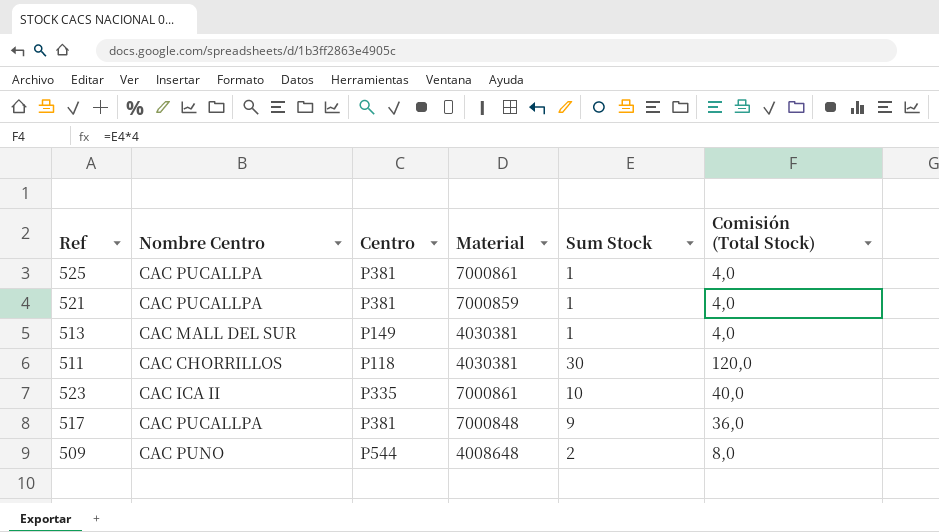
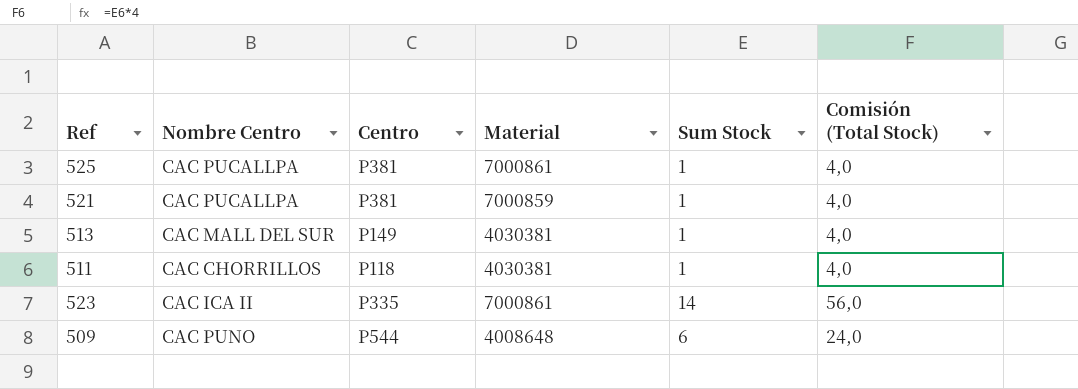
row 517: CAC PUCALLPA | P381 | 7000848 | 9 | 36,0 -> none
511 | Sum Stock: 30 -> 1
511 | Comisión (Total Stock): 120,0 -> 4,0
523 | Sum Stock: 10 -> 14
523 | Comisión (Total Stock): 40,0 -> 56,0
509 | Sum Stock: 2 -> 6
509 | Comisión (Total Stock): 8,0 -> 24,0

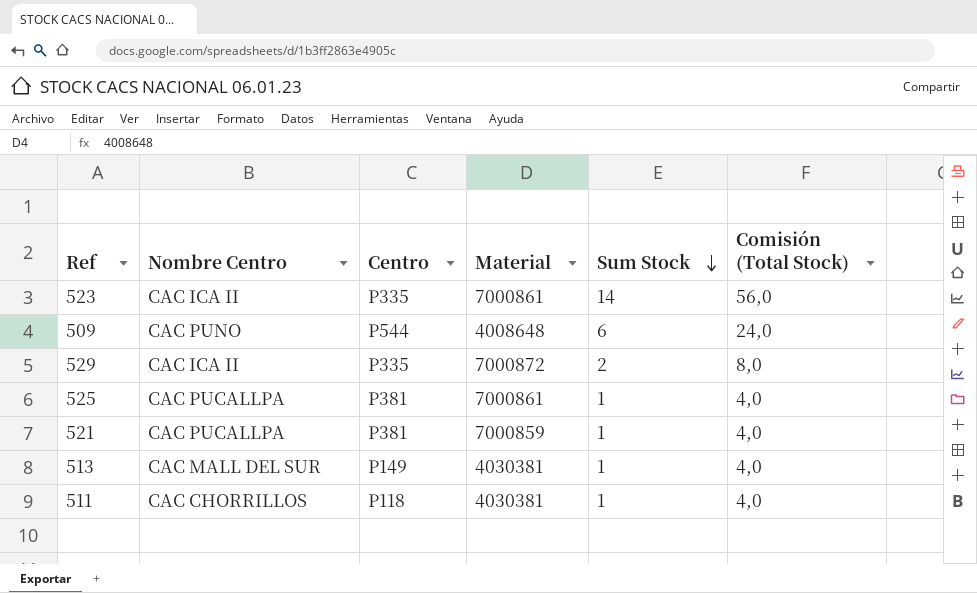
row order: none -> Sum Stock descending
row 529: none -> CAC ICA II | P335 | 7000872 | 2 | 8,0

